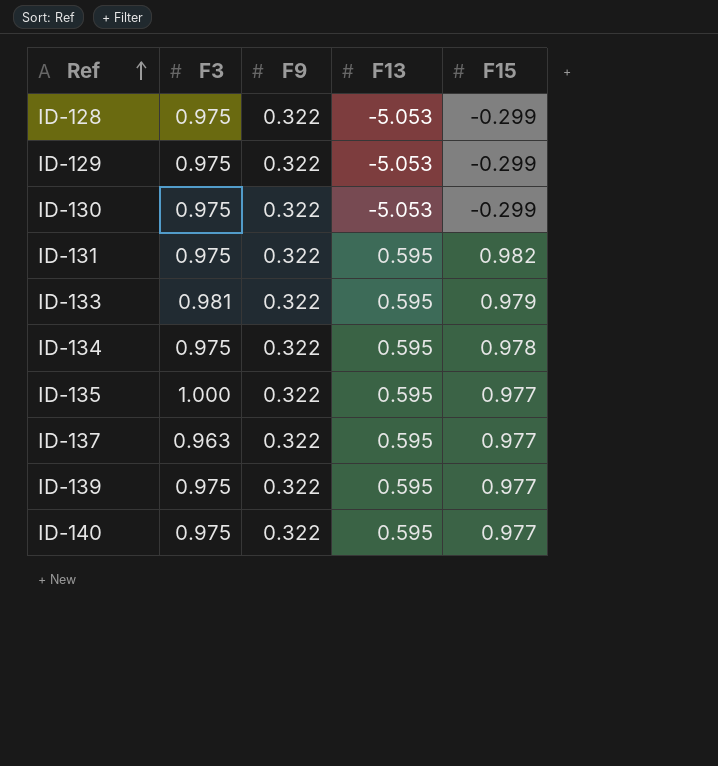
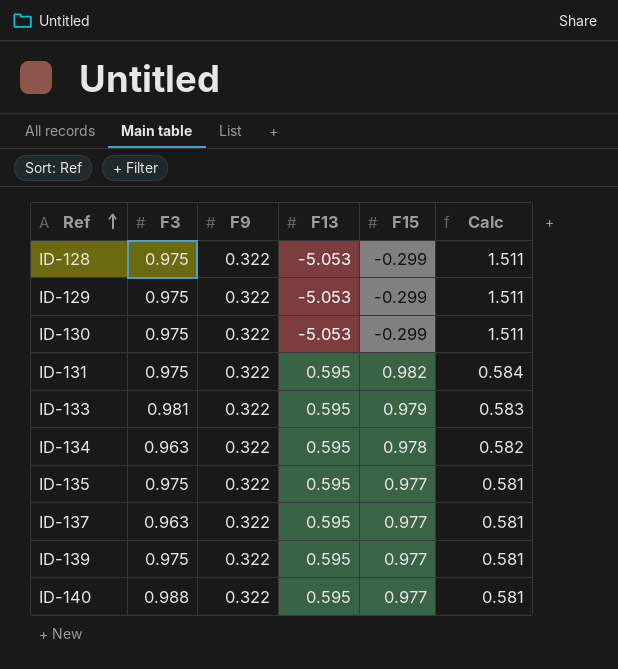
column Calc | formula: none -> [F13] * [F15]
ID-134 | F3: 0.975 -> 0.963
ID-135 | F3: 1.000 -> 0.975
ID-140 | F3: 0.975 -> 0.988

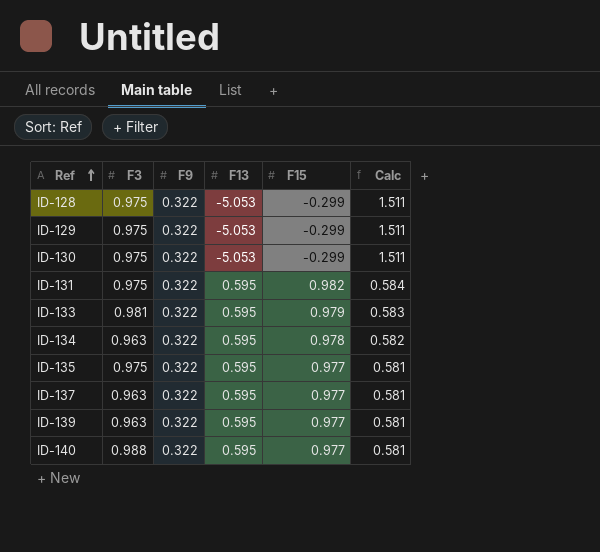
ID-139 | F3: 0.975 -> 0.963

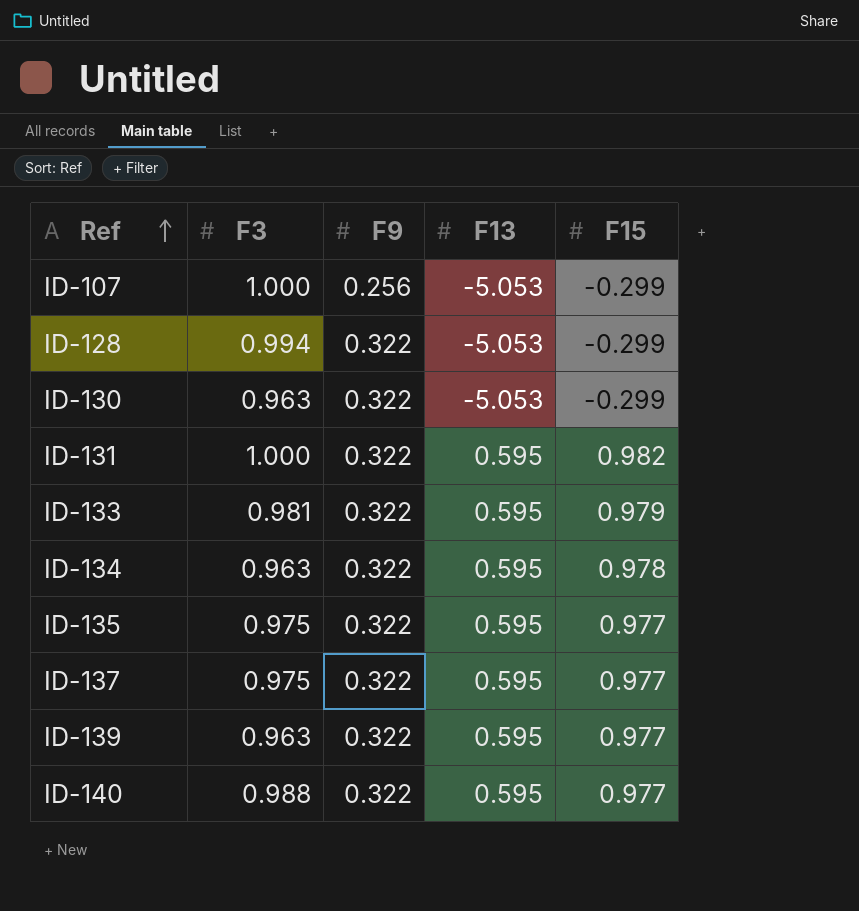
column Calc | formula: [F13] * [F15] -> none
row ID-129: 0.975 | 0.322 | -5.053 | -0.299 | 1.511 -> none
row ID-107: none -> 1.000 | 0.256 | -5.053 | -0.299
ID-128 | F3: 0.975 -> 0.994
ID-130 | F3: 0.975 -> 0.963
ID-131 | F3: 0.975 -> 1.000
ID-137 | F3: 0.963 -> 0.975

